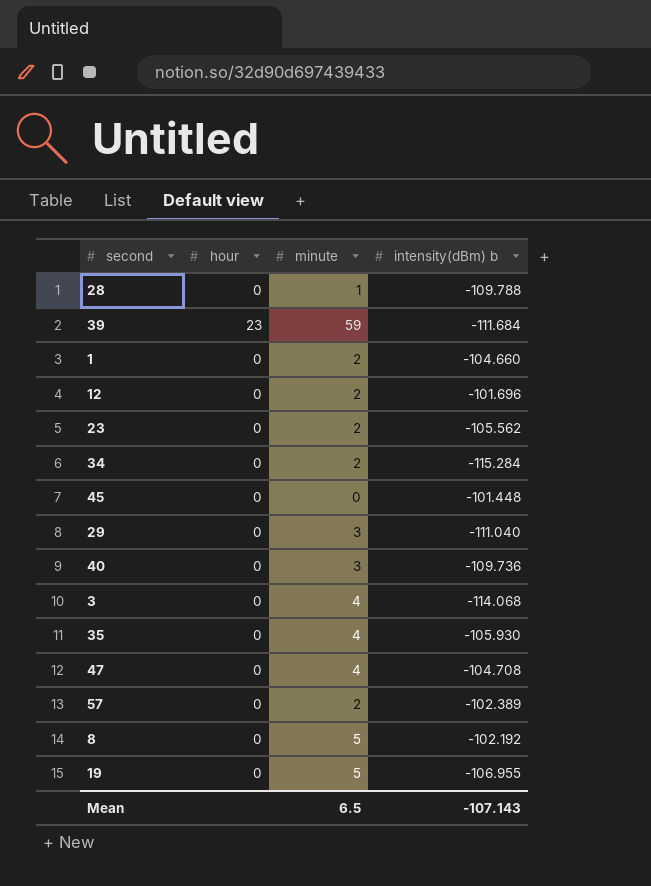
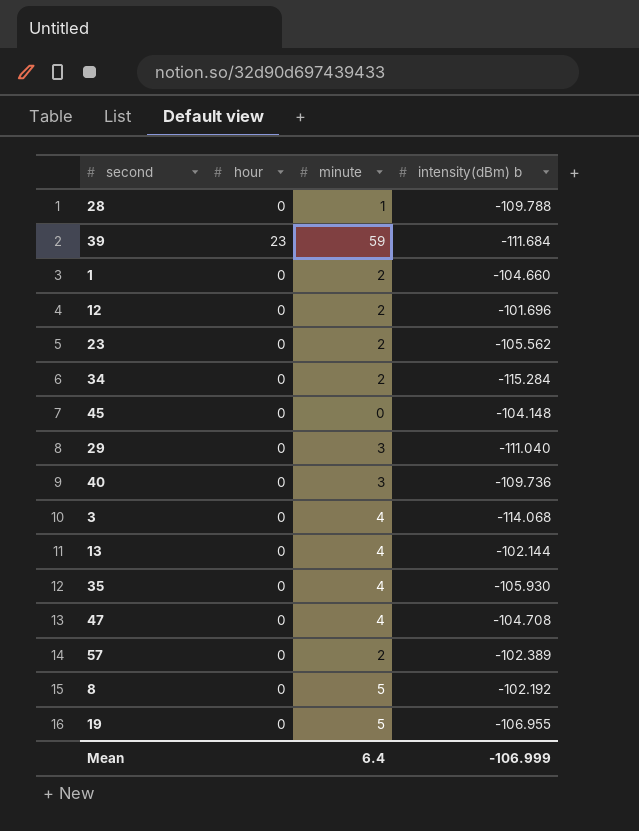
45 | intensity(dBm) b: -101.448 -> -104.148
row 13: none -> 0 | 4 | -102.144
Mean | minute: 6.5 -> 6.4
Mean | intensity(dBm) b: -107.143 -> -106.999

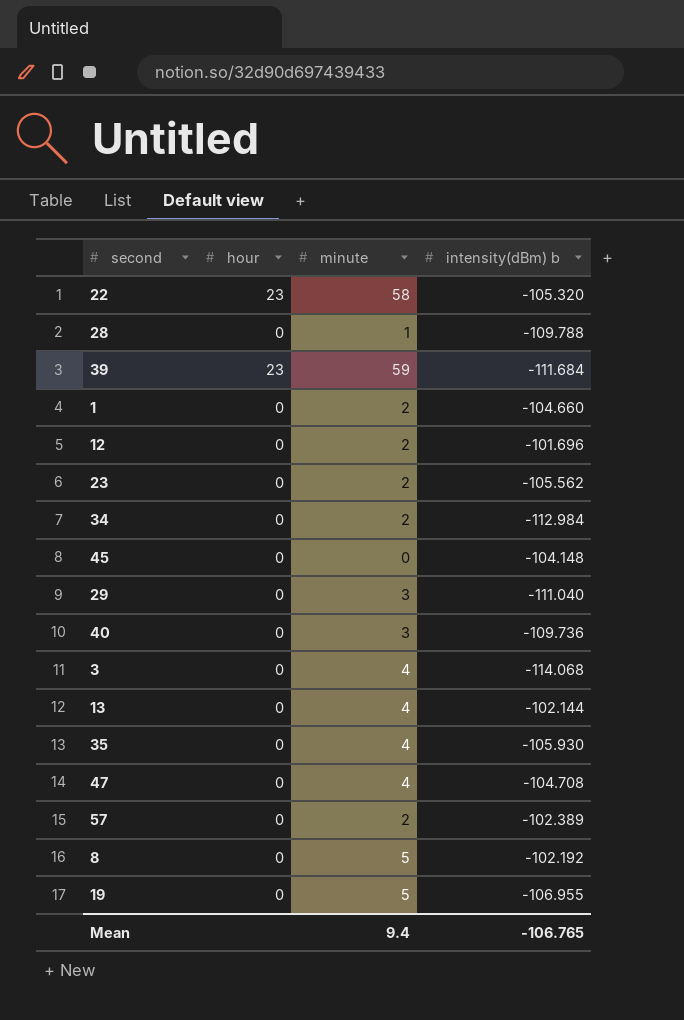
row 22: none -> 23 | 58 | -105.320
34 | intensity(dBm) b: -115.284 -> -112.984
Mean | minute: 6.4 -> 9.4
Mean | intensity(dBm) b: -106.999 -> -106.765

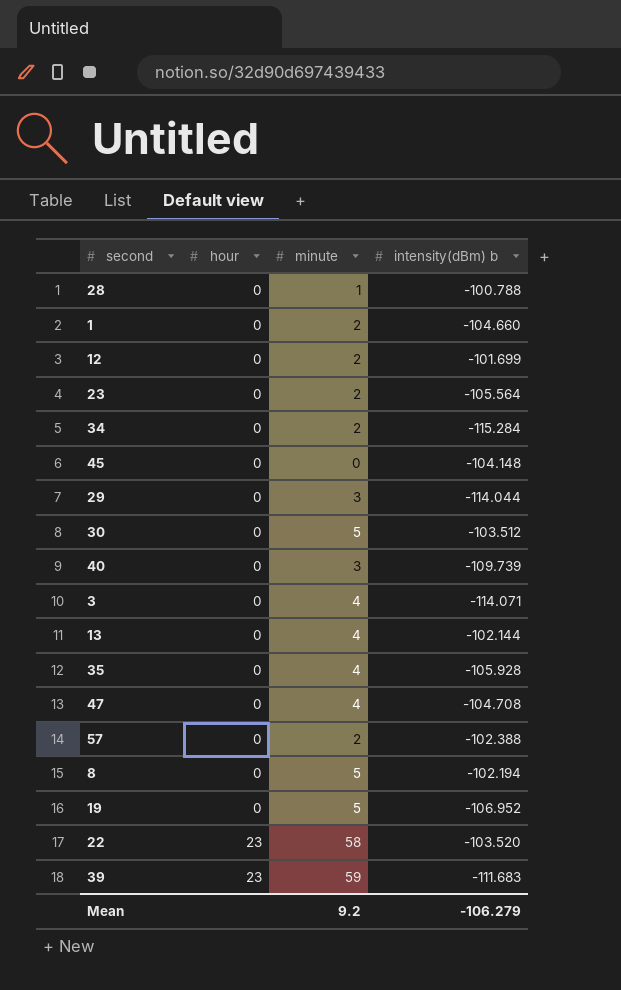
row order: none -> hour ascending
28 | intensity(dBm) b: -109.788 -> -100.788
12 | intensity(dBm) b: -101.696 -> -101.699
23 | intensity(dBm) b: -105.562 -> -105.564
34 | intensity(dBm) b: -112.984 -> -115.284
29 | intensity(dBm) b: -111.040 -> -114.044
row 30: none -> 0 | 5 | -103.512
40 | intensity(dBm) b: -109.736 -> -109.739
3 | intensity(dBm) b: -114.068 -> -114.071
35 | intensity(dBm) b: -105.930 -> -105.928
57 | intensity(dBm) b: -102.389 -> -102.388
8 | intensity(dBm) b: -102.192 -> -102.194
19 | intensity(dBm) b: -106.955 -> -106.952
22 | intensity(dBm) b: -105.320 -> -103.520
39 | intensity(dBm) b: -111.684 -> -111.683
Mean | minute: 9.4 -> 9.2
Mean | intensity(dBm) b: -106.765 -> -106.279

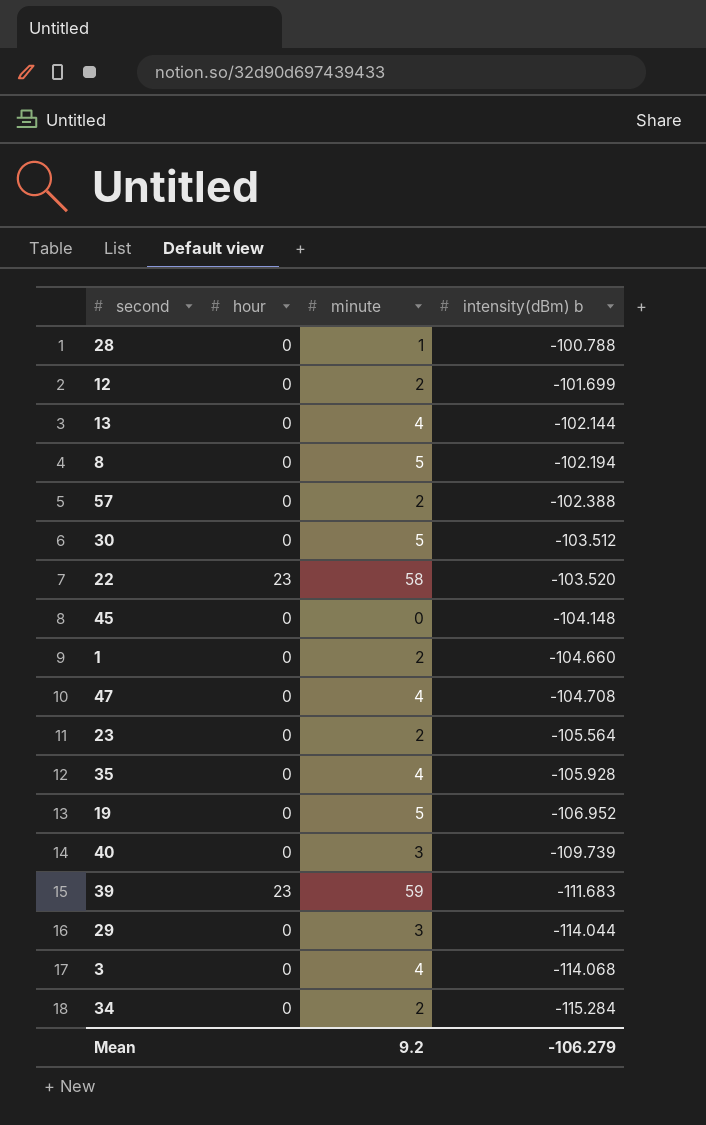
row order: hour ascending -> intensity(dBm) b descending
3 | intensity(dBm) b: -114.071 -> -114.068

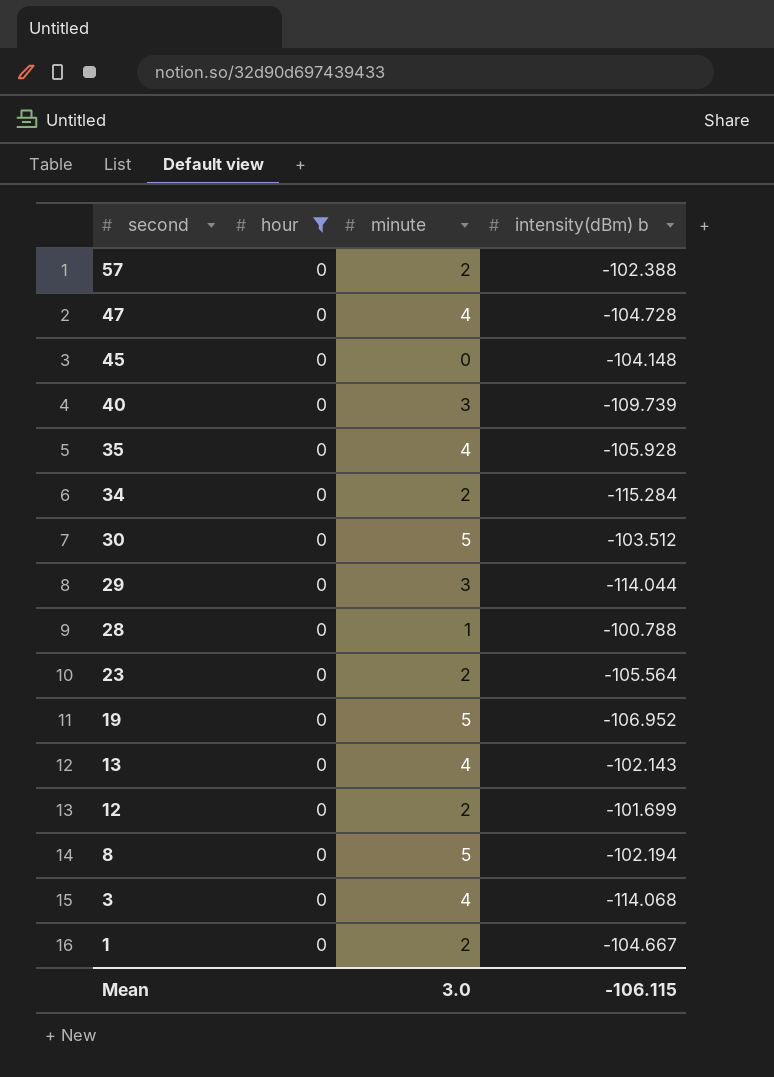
filter: none -> hour = 0
row order: intensity(dBm) b descending -> second descending
47 | intensity(dBm) b: -104.708 -> -104.728
13 | intensity(dBm) b: -102.144 -> -102.143
1 | intensity(dBm) b: -104.660 -> -104.667
Mean | minute: 9.2 -> 3.0
Mean | intensity(dBm) b: -106.279 -> -106.115

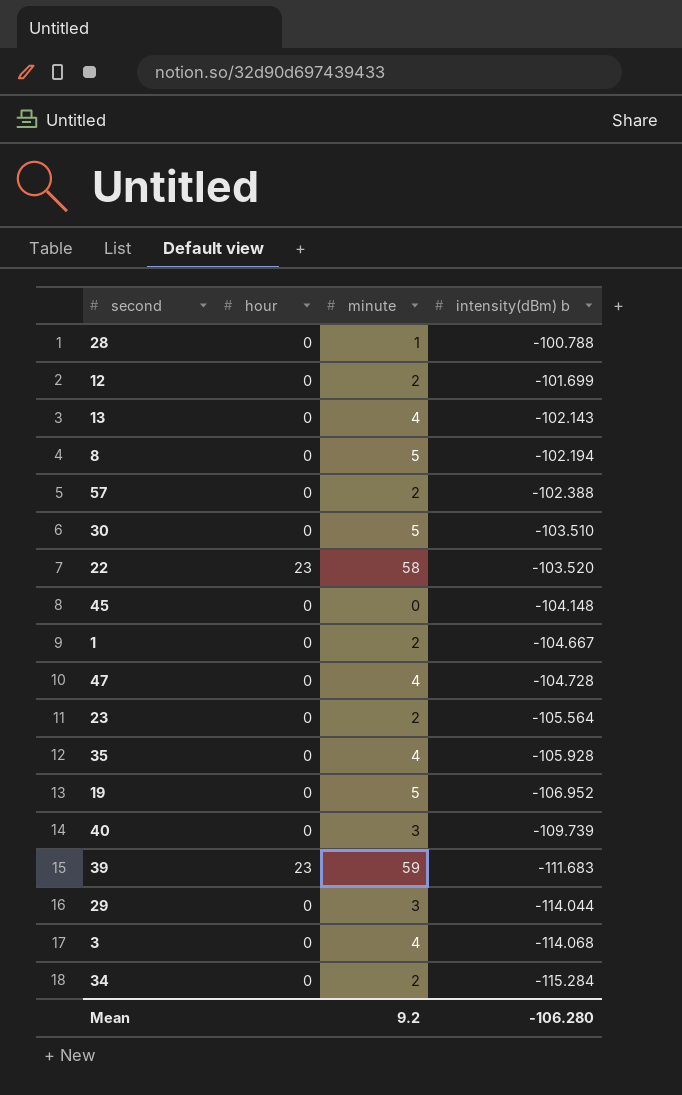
filter: hour = 0 -> none
row order: second descending -> intensity(dBm) b descending
30 | intensity(dBm) b: -103.512 -> -103.510
Mean | minute: 3.0 -> 9.2
Mean | intensity(dBm) b: -106.115 -> -106.280

